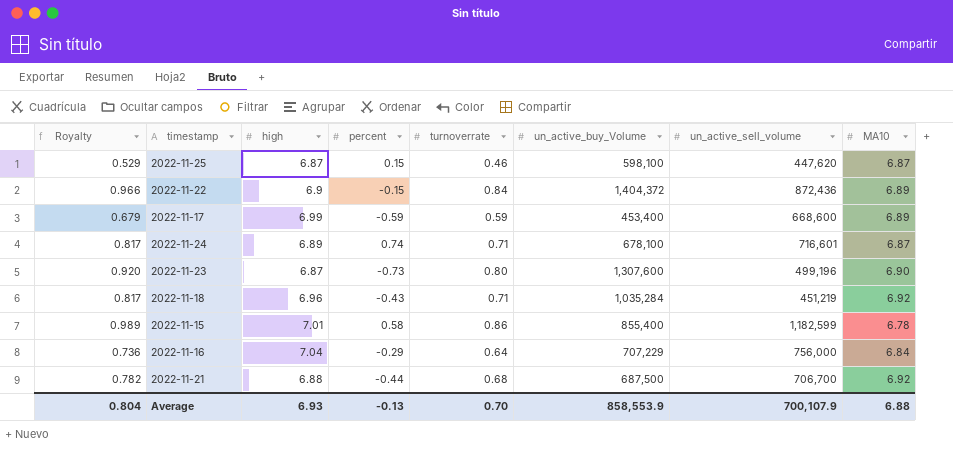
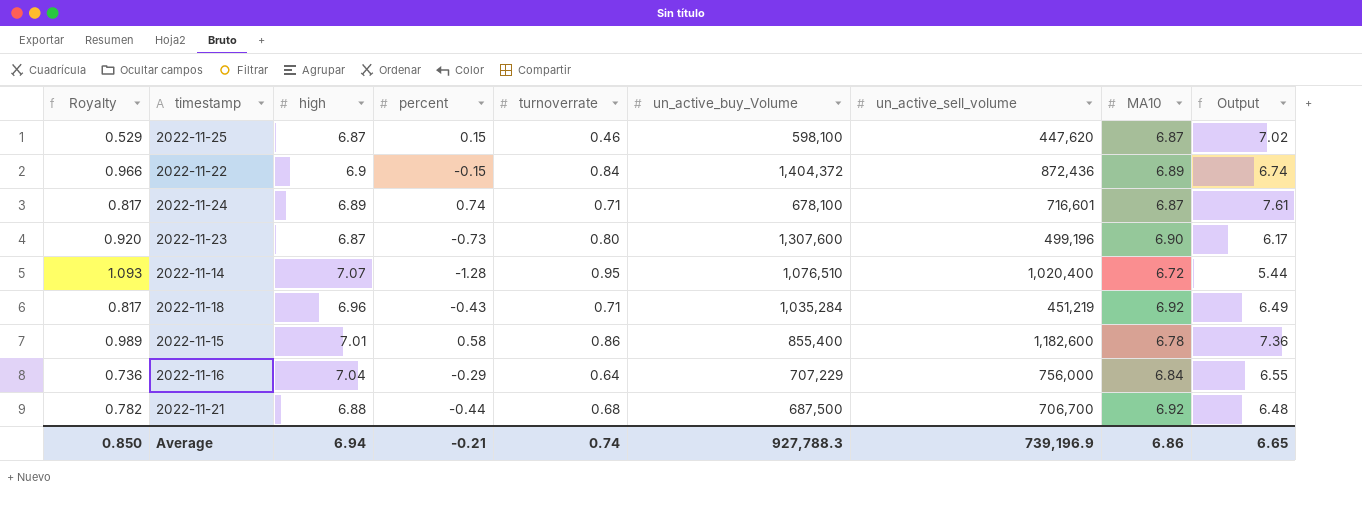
column Output | formula: none -> [percent] + [MA10]
row 2022-11-17: 0.679 | 6.99 | -0.59 | 0.59 | 453,400 | 668,600 | 6.89 -> none
row 2022-11-14: none -> 1.093 | 7.07 | -1.28 | 0.95 | 1,076,510 | 1,020,400 | 6.72 | 5.44
2022-11-15 | un_active_sell_volume: 1,182,599 -> 1,182,600
Average | Royalty: 0.804 -> 0.850
Average | high: 6.93 -> 6.94
Average | percent: -0.13 -> -0.21
Average | turnoverrate: 0.70 -> 0.74
Average | un_active_buy_Volume: 858,553.9 -> 927,788.3
Average | un_active_sell_volume: 700,107.9 -> 739,196.9
Average | MA10: 6.88 -> 6.86

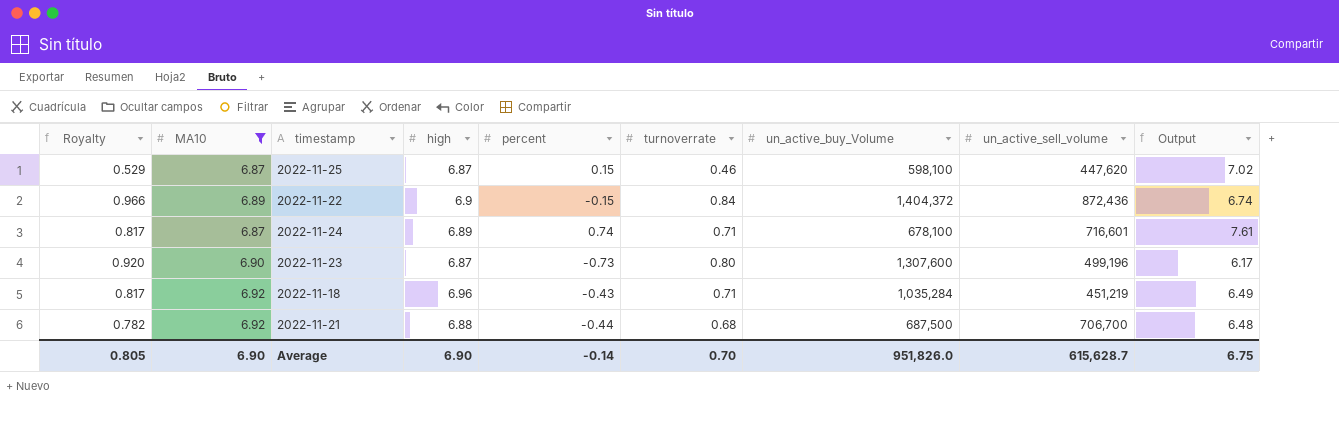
filter: none -> MA10 >= 6.87
column MA10 | position: 8 -> 2
Average | Royalty: 0.850 -> 0.805
Average | MA10: 6.86 -> 6.90
Average | high: 6.94 -> 6.90
Average | percent: -0.21 -> -0.14
Average | turnoverrate: 0.74 -> 0.70
Average | un_active_buy_Volume: 927,788.3 -> 951,826.0
Average | un_active_sell_volume: 739,196.9 -> 615,628.7
Average | Output: 6.65 -> 6.75

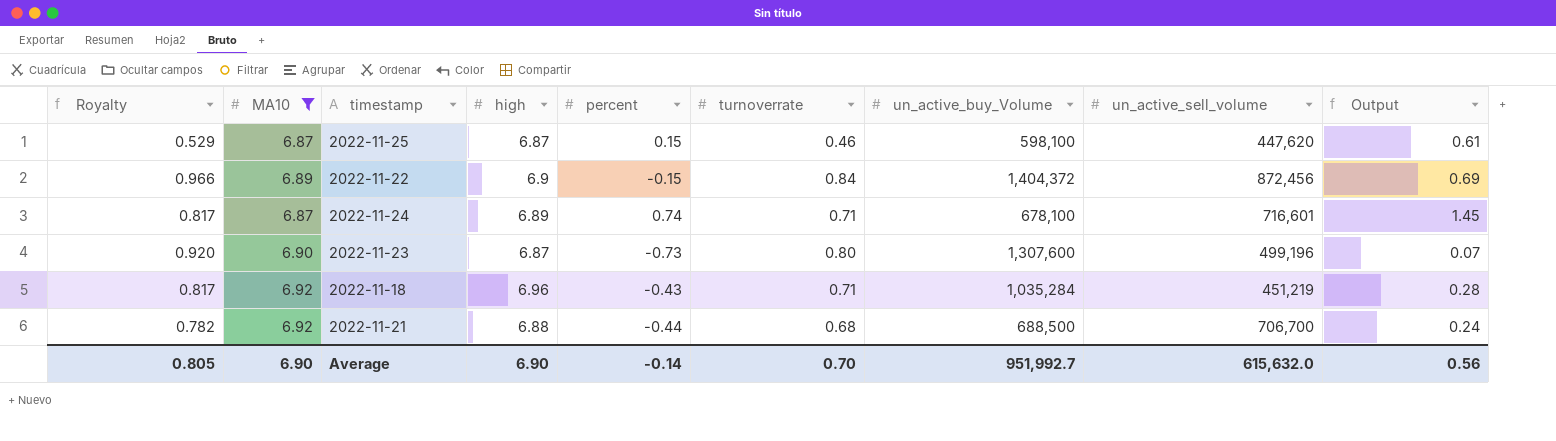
column Output | formula: [MA10] + [percent] -> [percent] + [turnoverrate]
2022-11-22 | un_active_sell_volume: 872,436 -> 872,456
2022-11-21 | un_active_buy_Volume: 687,500 -> 688,500
Average | un_active_buy_Volume: 951,826.0 -> 951,992.7
Average | un_active_sell_volume: 615,628.7 -> 615,632.0
Average | Output: 6.75 -> 0.56

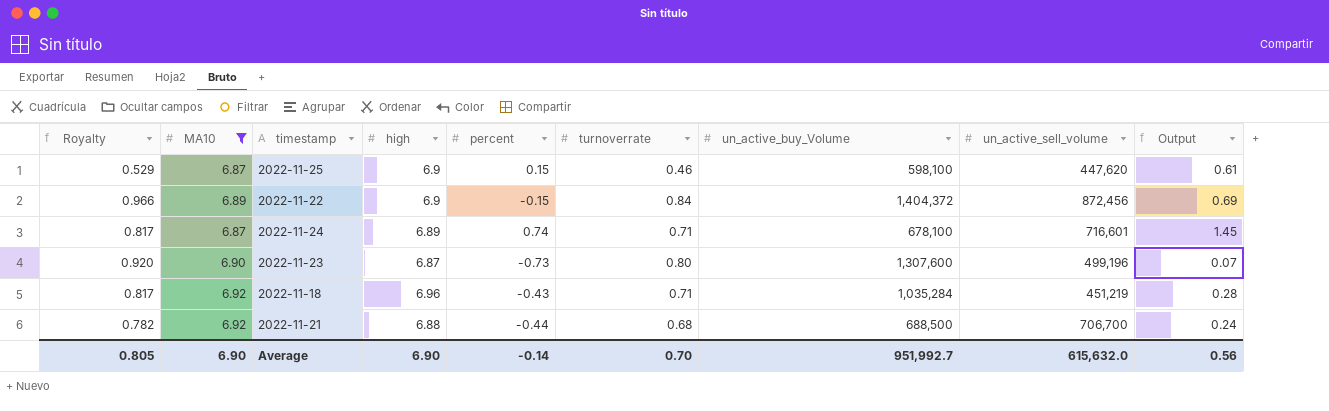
2022-11-25 | high: 6.87 -> 6.9

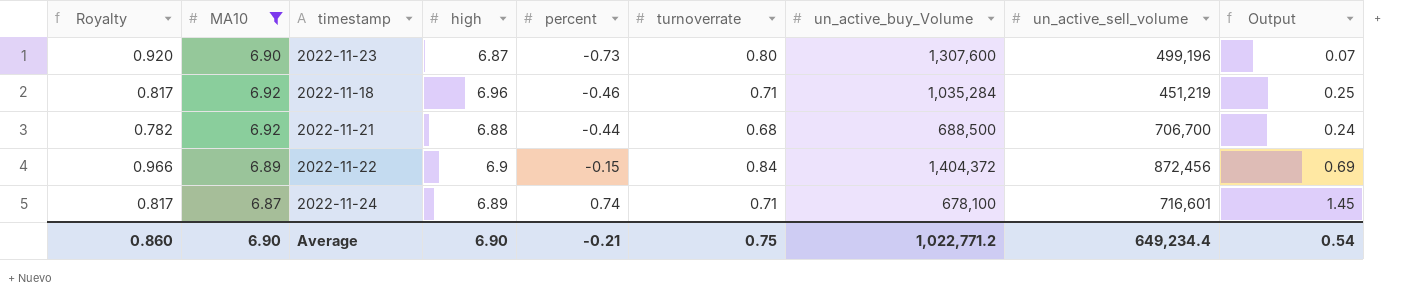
row order: none -> percent ascending
row 2022-11-25: 0.529 | 6.87 | 6.9 | 0.15 | 0.46 | 598,100 | 447,620 | 0.61 -> none
2022-11-18 | percent: -0.43 -> -0.46
2022-11-18 | Output: 0.28 -> 0.25
Average | Royalty: 0.805 -> 0.860
Average | percent: -0.14 -> -0.21
Average | turnoverrate: 0.70 -> 0.75
Average | un_active_buy_Volume: 951,992.7 -> 1,022,771.2
Average | un_active_sell_volume: 615,632.0 -> 649,234.4
Average | Output: 0.56 -> 0.54

